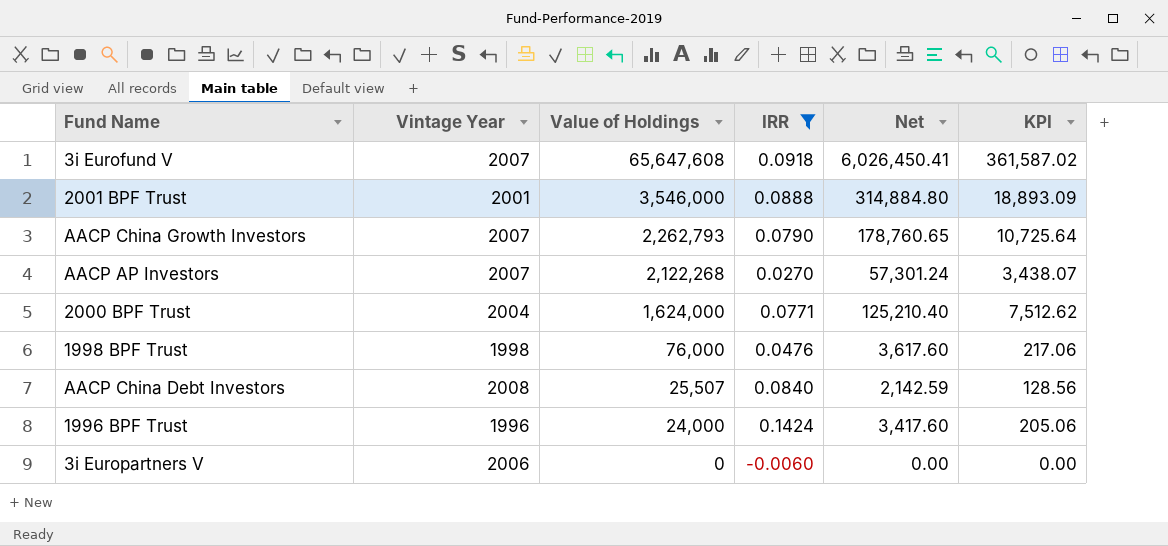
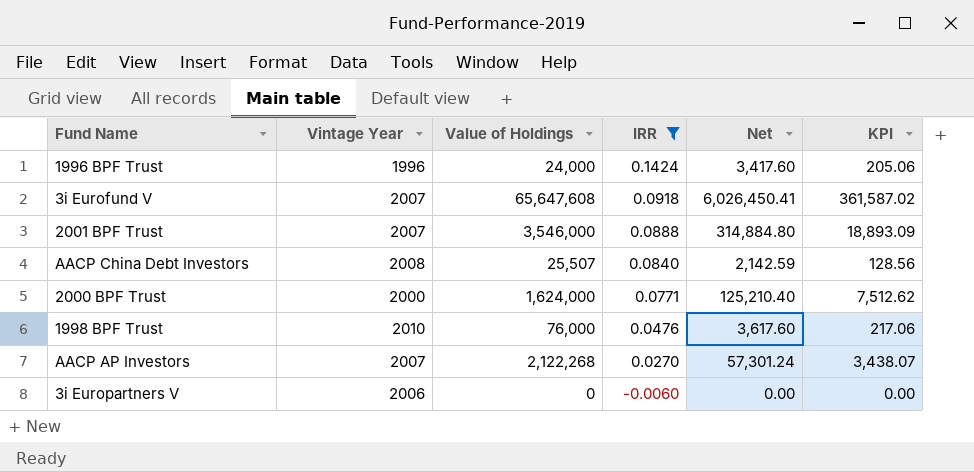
row order: Value of Holdings descending -> IRR descending
row AACP China Growth Investors: 2007 | 2,262,793 | 0.0790 | 178,760.65 | 10,725.64 -> none
2001 BPF Trust | Vintage Year: 2001 -> 2007
2000 BPF Trust | Vintage Year: 2004 -> 2000
1998 BPF Trust | Vintage Year: 1998 -> 2010

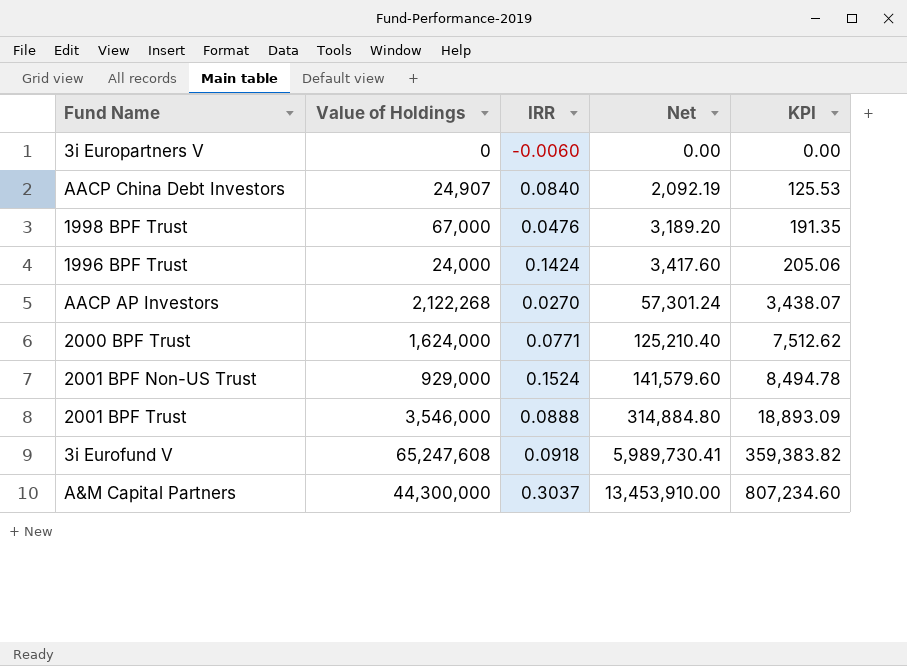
filter: IRR <= 0.1424 -> none
row order: IRR descending -> Net ascending
column Vintage Year | position: 2 -> none
AACP China Debt Investors | Value of Holdings: 25,507 -> 24,907
AACP China Debt Investors | Net: 2,142.59 -> 2,092.19
AACP China Debt Investors | KPI: 128.56 -> 125.53
1998 BPF Trust | Value of Holdings: 76,000 -> 67,000
1998 BPF Trust | Net: 3,617.60 -> 3,189.20
1998 BPF Trust | KPI: 217.06 -> 191.35
3i Eurofund V | Value of Holdings: 65,647,608 -> 65,247,608
3i Eurofund V | Net: 6,026,450.41 -> 5,989,730.41
3i Eurofund V | KPI: 361,587.02 -> 359,383.82

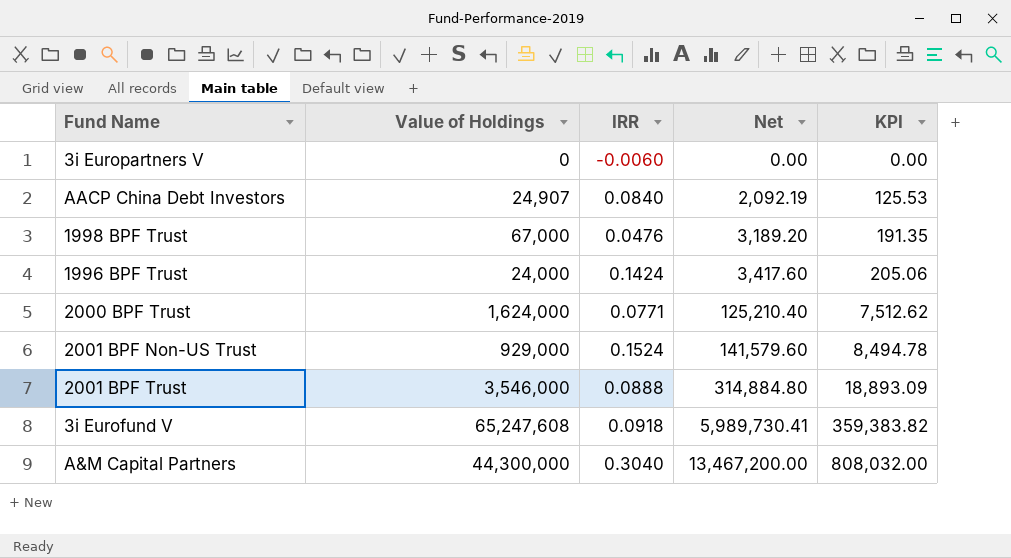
row AACP AP Investors: 2,122,268 | 0.0270 | 57,301.24 | 3,438.07 -> none
A&M Capital Partners | IRR: 0.3037 -> 0.3040
A&M Capital Partners | Net: 13,453,910.00 -> 13,467,200.00
A&M Capital Partners | KPI: 807,234.60 -> 808,032.00

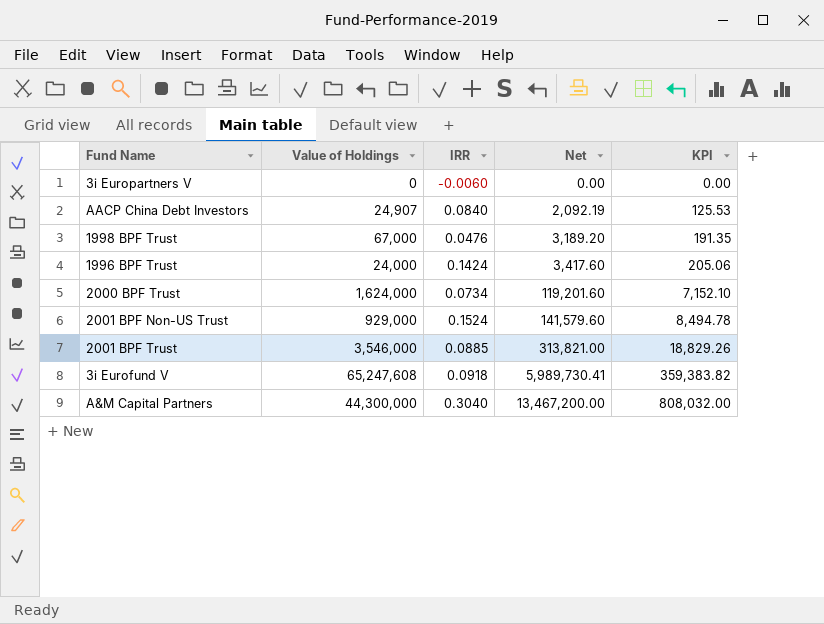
2000 BPF Trust | IRR: 0.0771 -> 0.0734
2000 BPF Trust | Net: 125,210.40 -> 119,201.60
2000 BPF Trust | KPI: 7,512.62 -> 7,152.10
2001 BPF Trust | IRR: 0.0888 -> 0.0885
2001 BPF Trust | Net: 314,884.80 -> 313,821.00
2001 BPF Trust | KPI: 18,893.09 -> 18,829.26

